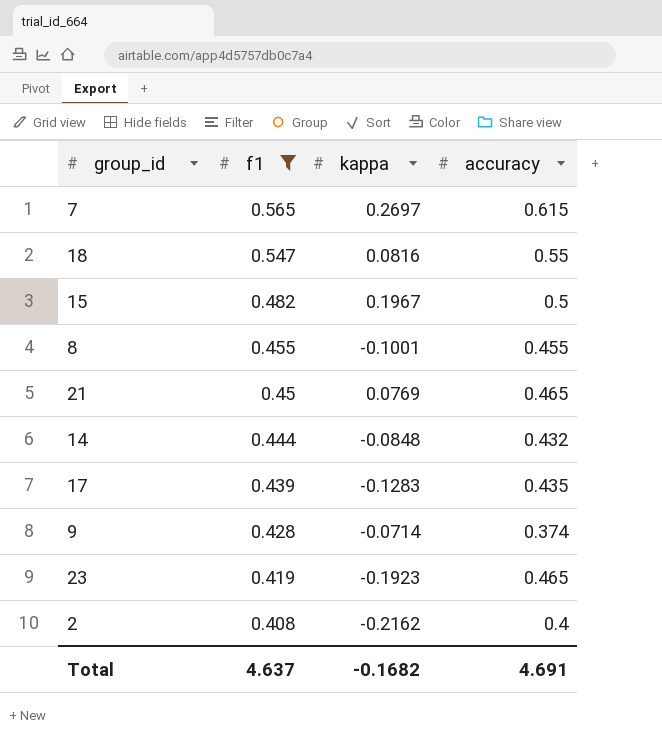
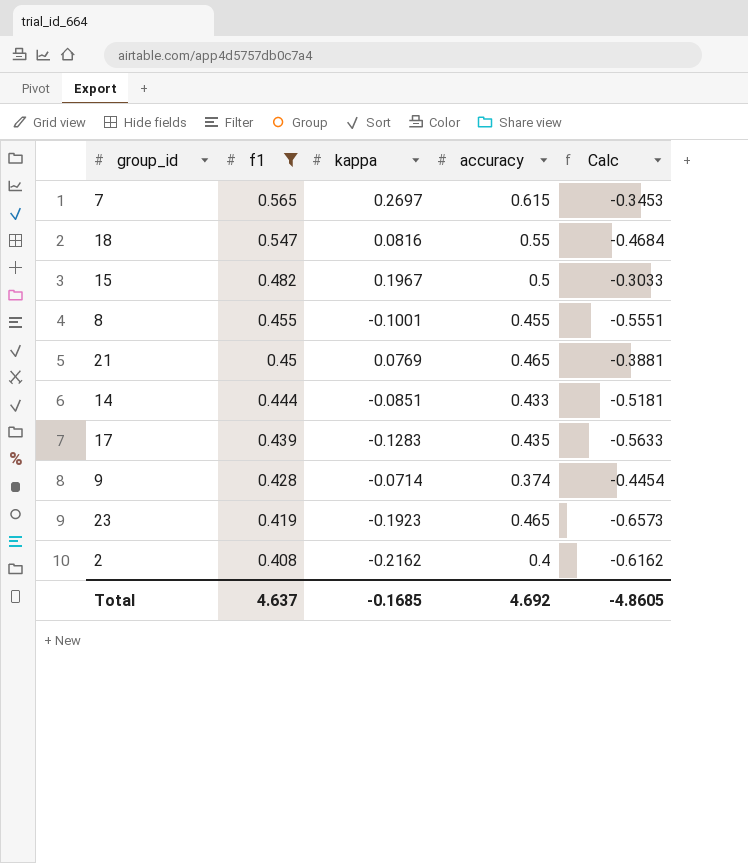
column Calc | formula: none -> [kappa] - [accuracy]
14 | kappa: -0.0848 -> -0.0851
14 | accuracy: 0.432 -> 0.433
Total | kappa: -0.1682 -> -0.1685
Total | accuracy: 4.691 -> 4.692

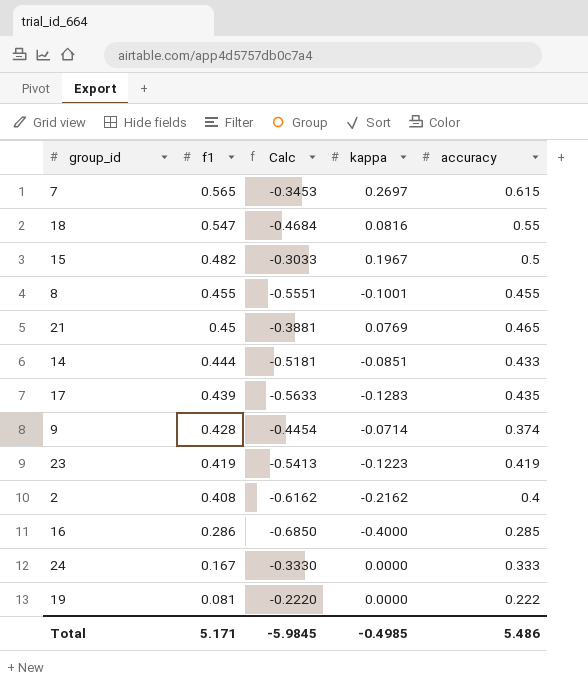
filter: f1 >= 0.408 -> none
column Calc | position: 5 -> 3
23 | Calc: -0.6573 -> -0.5413
23 | kappa: -0.1923 -> -0.1223
23 | accuracy: 0.465 -> 0.419
Total | f1: 4.637 -> 5.171
Total | Calc: -4.8605 -> -5.9845
Total | kappa: -0.1685 -> -0.4985
Total | accuracy: 4.692 -> 5.486

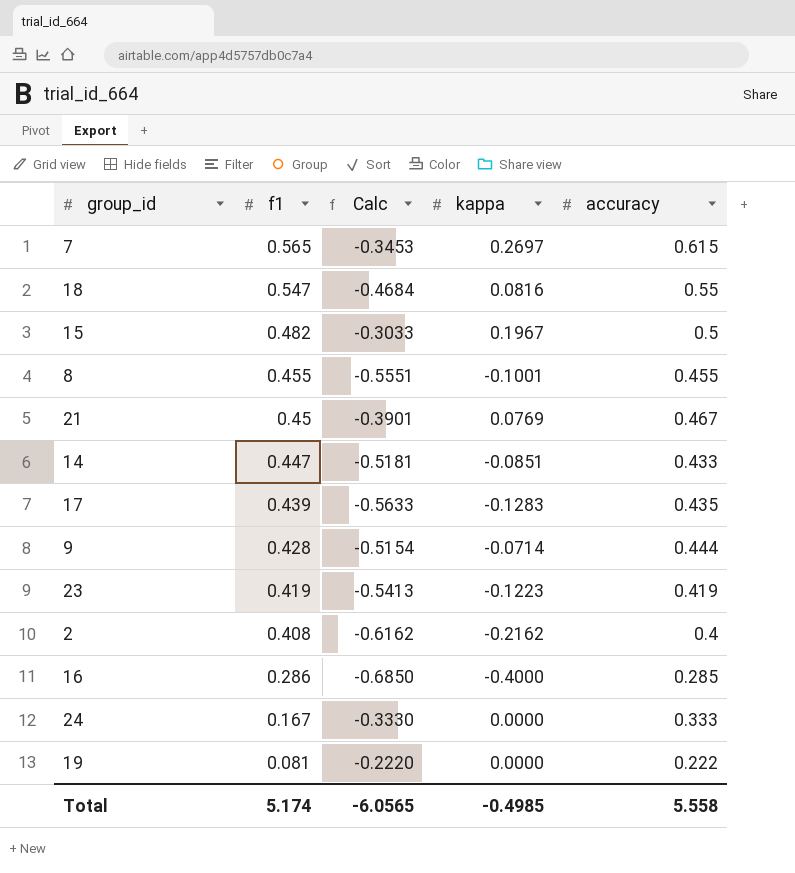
21 | Calc: -0.3881 -> -0.3901
21 | accuracy: 0.465 -> 0.467
14 | f1: 0.444 -> 0.447
9 | Calc: -0.4454 -> -0.5154
9 | accuracy: 0.374 -> 0.444
Total | f1: 5.171 -> 5.174
Total | Calc: -5.9845 -> -6.0565
Total | accuracy: 5.486 -> 5.558

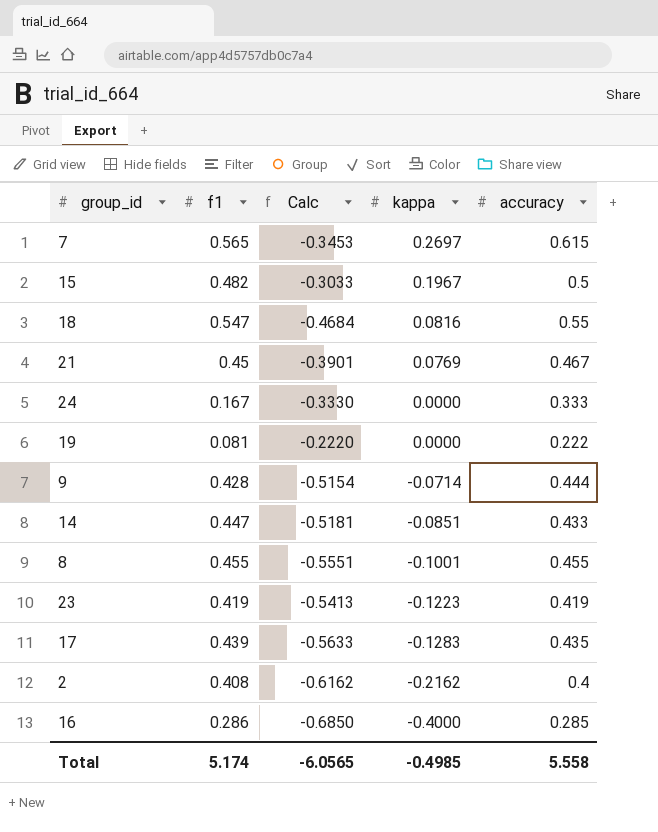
row order: f1 descending -> kappa descending

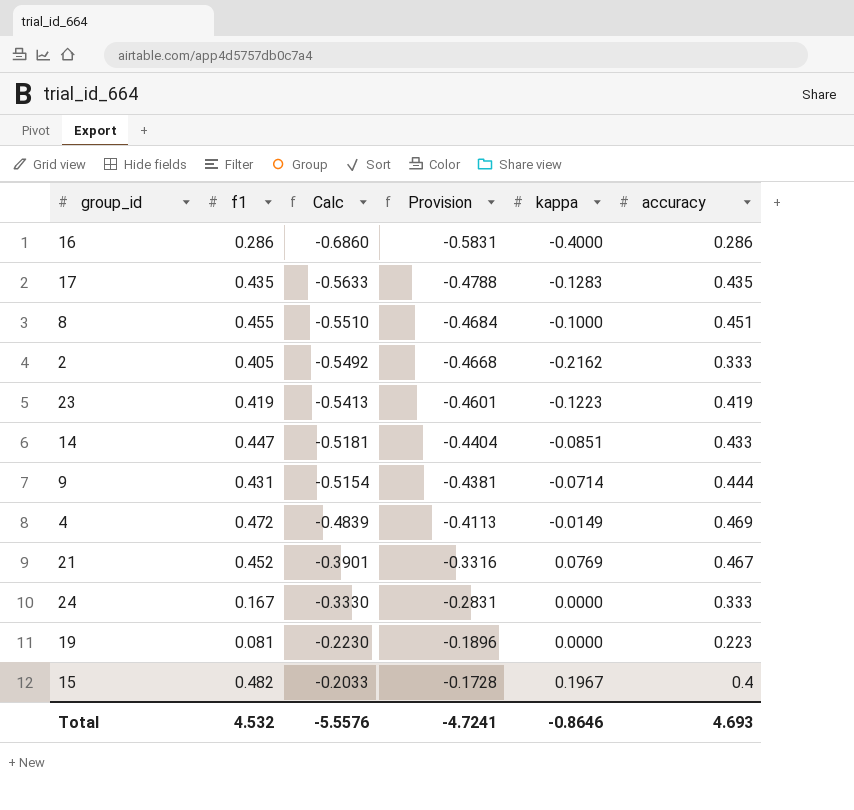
row order: kappa descending -> Calc ascending
column Provision | formula: none -> [Calc] * 0.85
row 7: 0.565 | -0.3453 | 0.2697 | 0.615 -> none
row 18: 0.547 | -0.4684 | 0.0816 | 0.55 -> none
16 | Calc: -0.6850 -> -0.6860
16 | accuracy: 0.285 -> 0.286
17 | f1: 0.439 -> 0.435
8 | Calc: -0.5551 -> -0.5510
8 | kappa: -0.1001 -> -0.1000
8 | accuracy: 0.455 -> 0.451
2 | f1: 0.408 -> 0.405
2 | Calc: -0.6162 -> -0.5492
2 | accuracy: 0.4 -> 0.333
9 | f1: 0.428 -> 0.431
row 4: none -> 0.472 | -0.4839 | -0.4113 | -0.0149 | 0.469
21 | f1: 0.45 -> 0.452
19 | Calc: -0.2220 -> -0.2230
19 | accuracy: 0.222 -> 0.223
15 | Calc: -0.3033 -> -0.2033
15 | accuracy: 0.5 -> 0.4
Total | f1: 5.174 -> 4.532
Total | Calc: -6.0565 -> -5.5576
Total | kappa: -0.4985 -> -0.8646
Total | accuracy: 5.558 -> 4.693

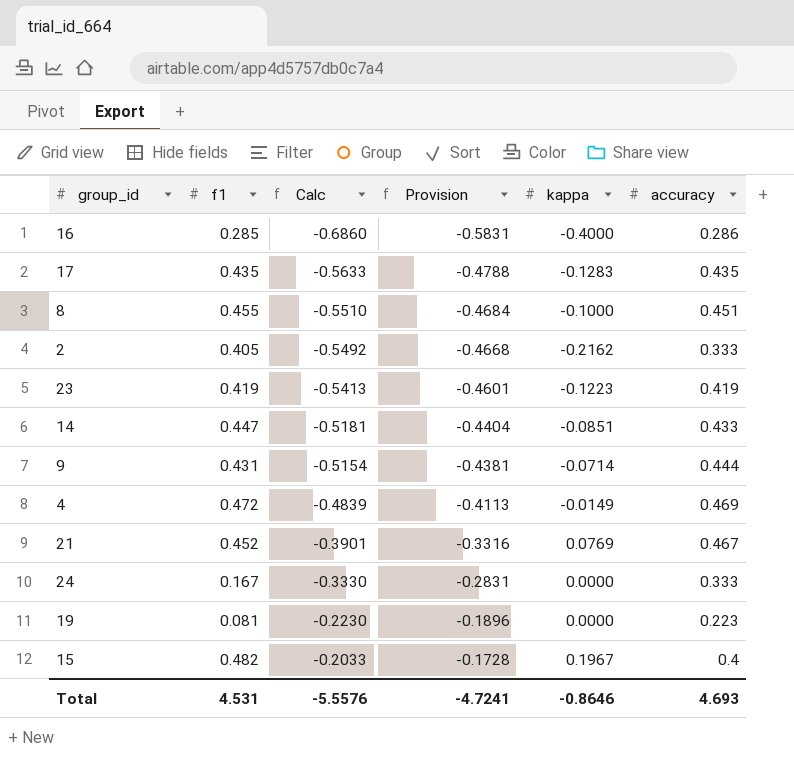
16 | f1: 0.286 -> 0.285
Total | f1: 4.532 -> 4.531

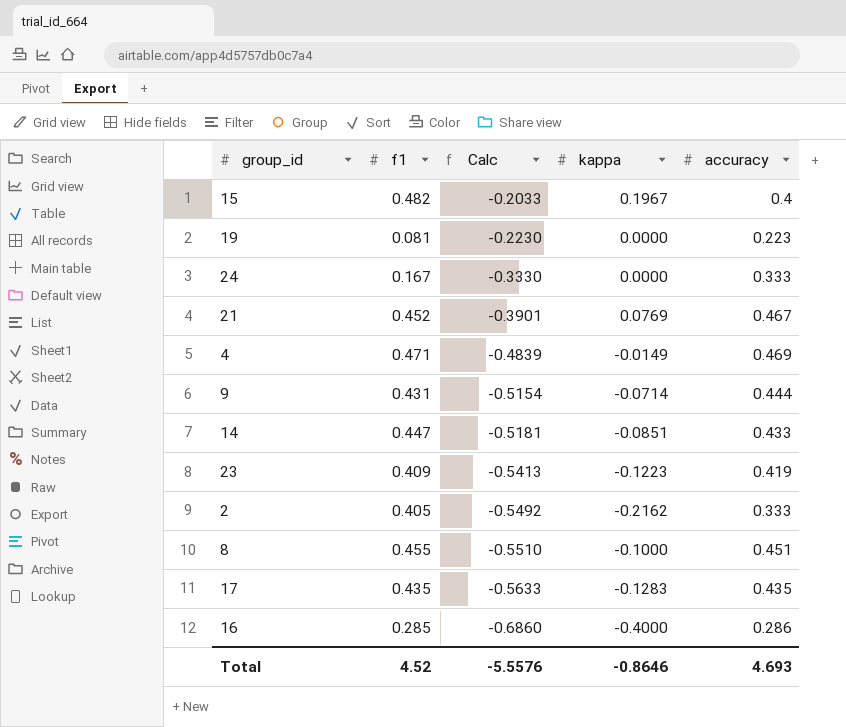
row order: Calc ascending -> Calc descending
column Provision | formula: [Calc] * 0.85 -> none
4 | f1: 0.472 -> 0.471
23 | f1: 0.419 -> 0.409
Total | f1: 4.531 -> 4.52

